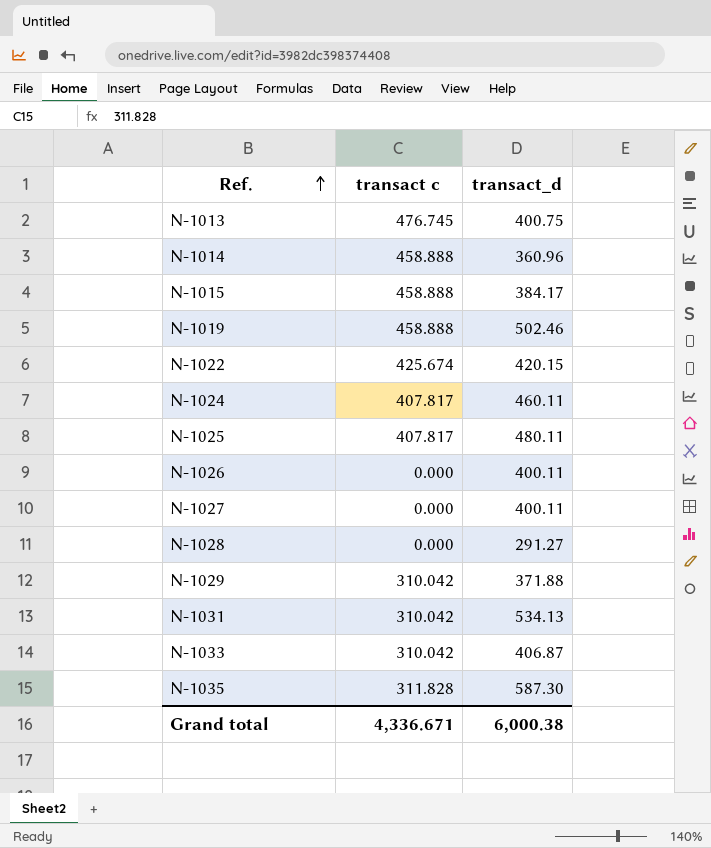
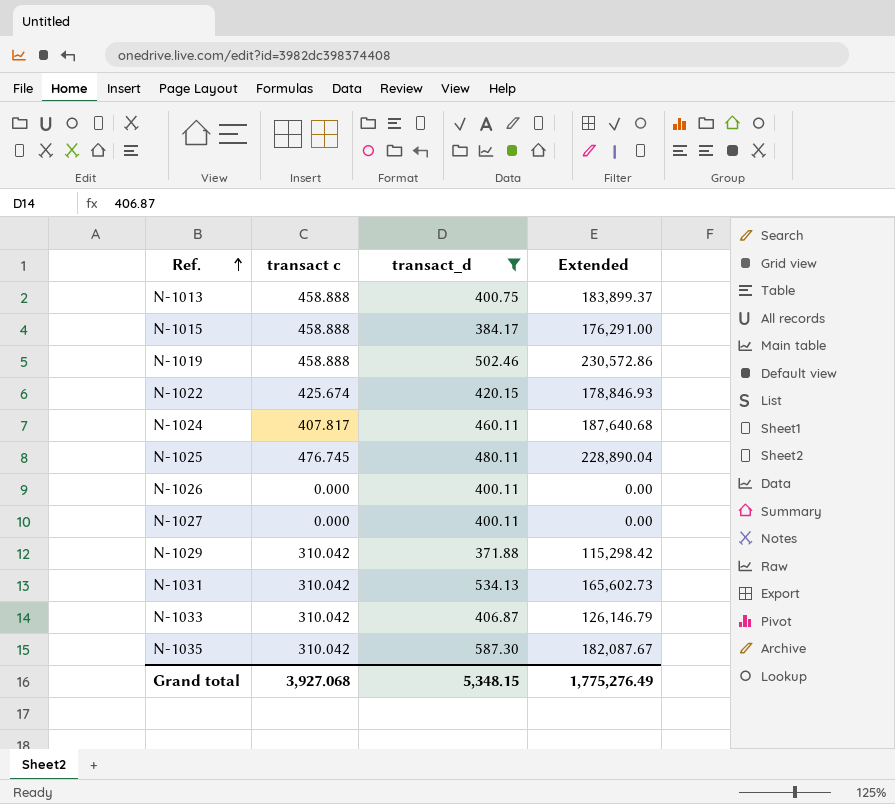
filter: none -> transact_d >= 371.88
column Extended | formula: none -> [transact c] * [transact_d]
N-1013 | transact c: 476.745 -> 458.888
N-1025 | transact c: 407.817 -> 476.745
N-1035 | transact c: 311.828 -> 310.042
Grand total | transact c: 4,336.671 -> 3,927.068
Grand total | transact_d: 6,000.38 -> 5,348.15

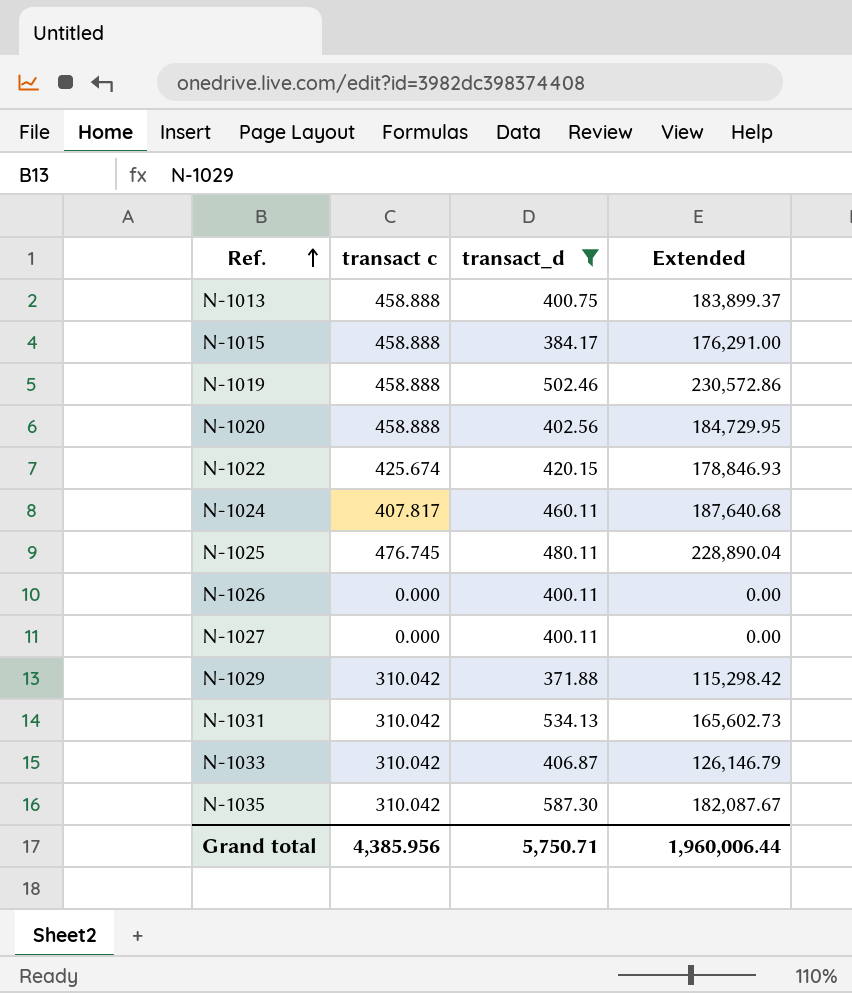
row N-1020: none -> 458.888 | 402.56 | 184,729.95
Grand total | transact c: 3,927.068 -> 4,385.956
Grand total | transact_d: 5,348.15 -> 5,750.71
Grand total | Extended: 1,775,276.49 -> 1,960,006.44

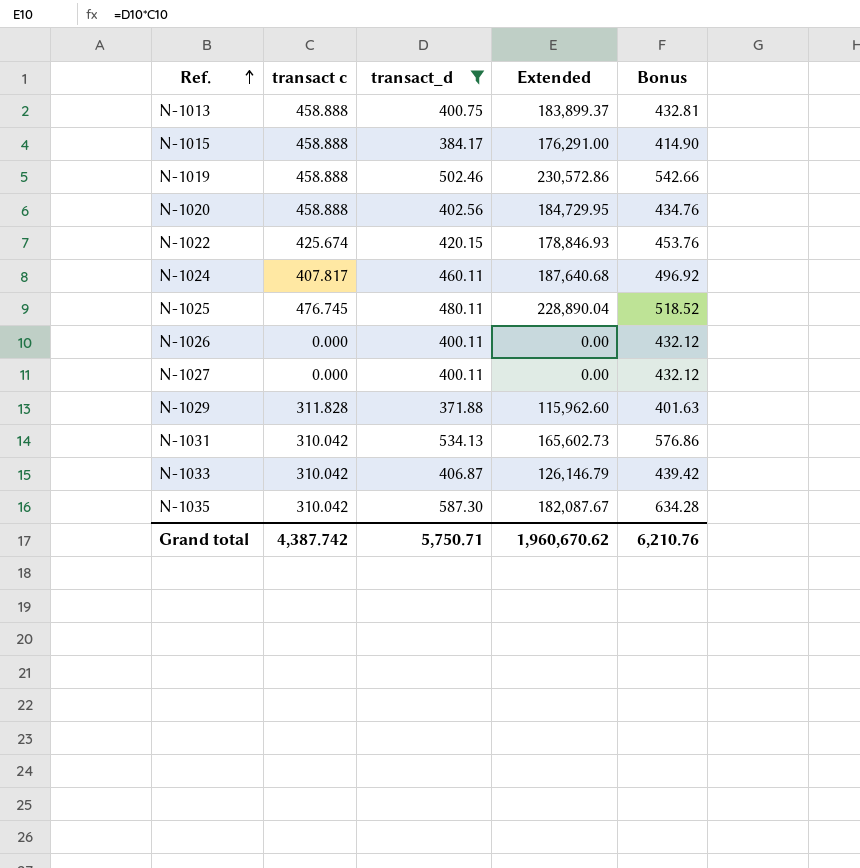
column Bonus | formula: none -> [transact_d] * 1.08
N-1029 | transact c: 310.042 -> 311.828
N-1029 | Extended: 115,298.42 -> 115,962.60
Grand total | transact c: 4,385.956 -> 4,387.742
Grand total | Extended: 1,960,006.44 -> 1,960,670.62

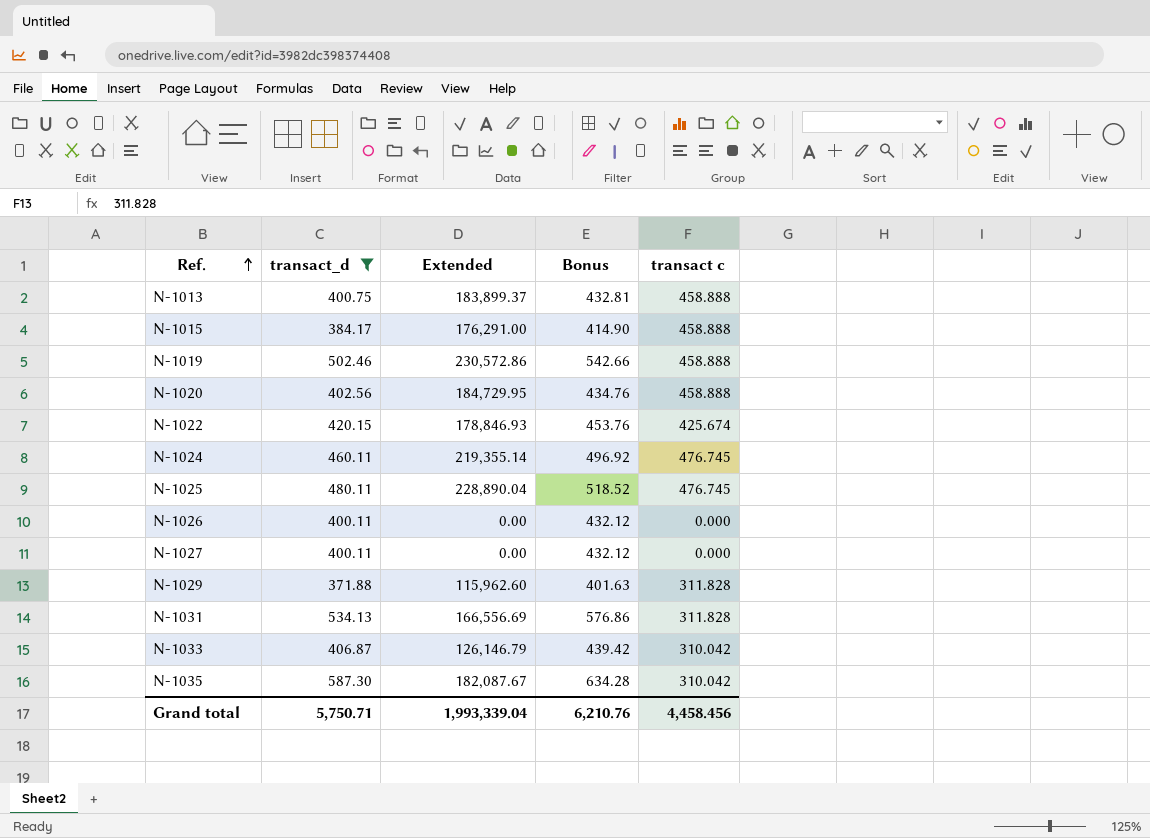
column transact c | position: 2 -> 5
N-1024 | Extended: 187,640.68 -> 219,355.14
N-1024 | transact c: 407.817 -> 476.745
N-1031 | Extended: 165,602.73 -> 166,556.69
N-1031 | transact c: 310.042 -> 311.828
Grand total | Extended: 1,960,670.62 -> 1,993,339.04
Grand total | transact c: 4,387.742 -> 4,458.456

